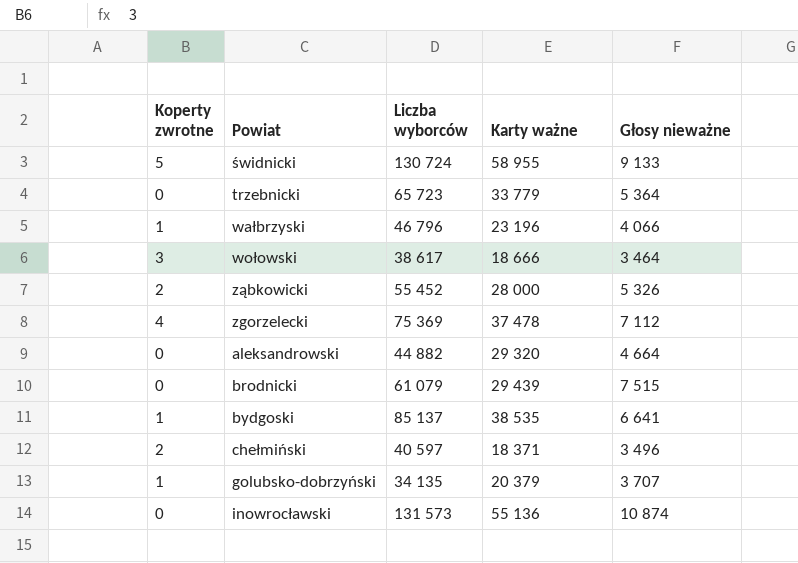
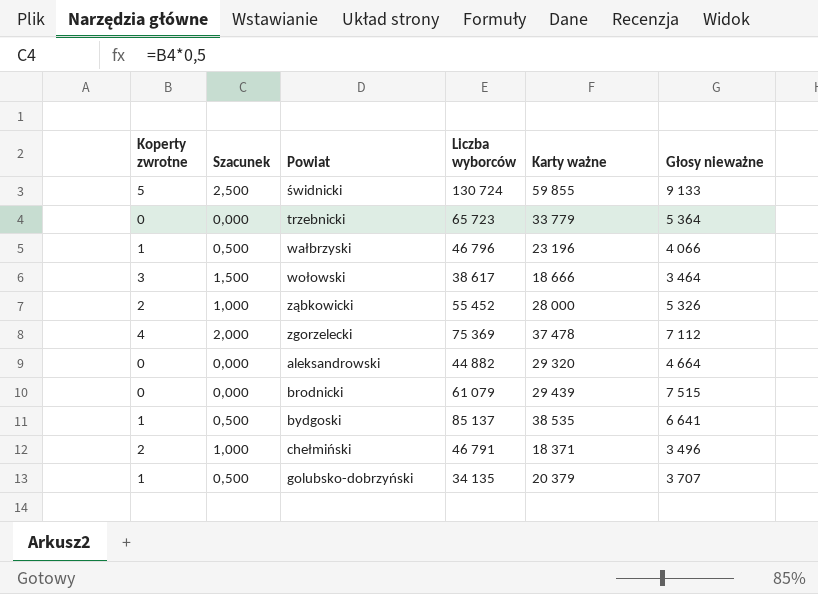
column Szacunek | formula: none -> [Koperty zwrotne] * 0,5
row inowrocławski: 0 | 131 573 | 55 136 | 10 874 -> none
świdnicki | Karty ważne: 58 955 -> 59 855
chełmiński | Liczba wyborców: 40 597 -> 46 791

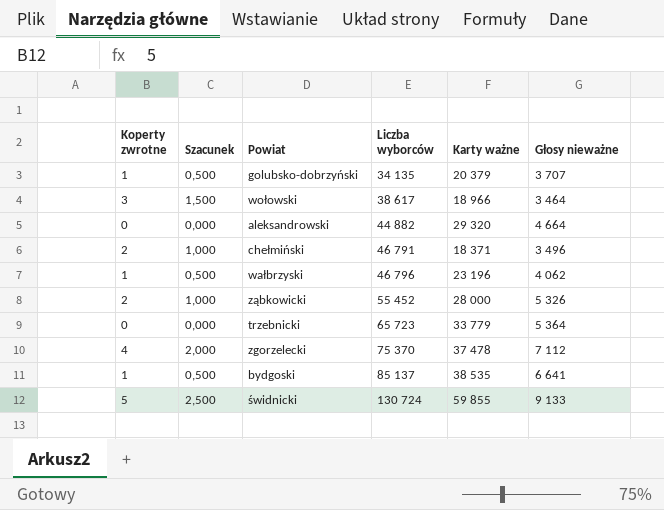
row order: none -> Liczba wyborców ascending
row brodnicki: 0 | 0,000 | 61 079 | 29 439 | 7 515 -> none
wołowski | Karty ważne: 18 666 -> 18 966
wałbrzyski | Głosy nieważne: 4 066 -> 4 062
zgorzelecki | Liczba wyborców: 75 369 -> 75 370

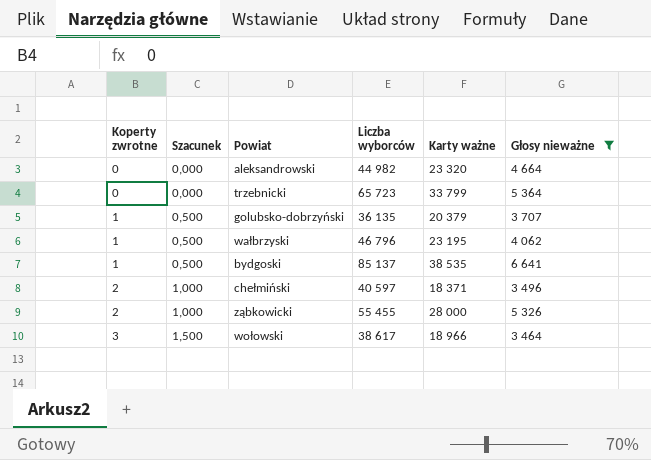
filter: none -> Głosy nieważne <= 6 641
row order: Liczba wyborców ascending -> Koperty zwrotne ascending
aleksandrowski | Liczba wyborców: 44 882 -> 44 982
aleksandrowski | Karty ważne: 29 320 -> 23 320
trzebnicki | Karty ważne: 33 779 -> 33 799
golubsko-dobrzyński | Liczba wyborców: 34 135 -> 36 135
wałbrzyski | Karty ważne: 23 196 -> 23 195
chełmiński | Liczba wyborców: 46 791 -> 40 597
ząbkowicki | Liczba wyborców: 55 452 -> 55 455

